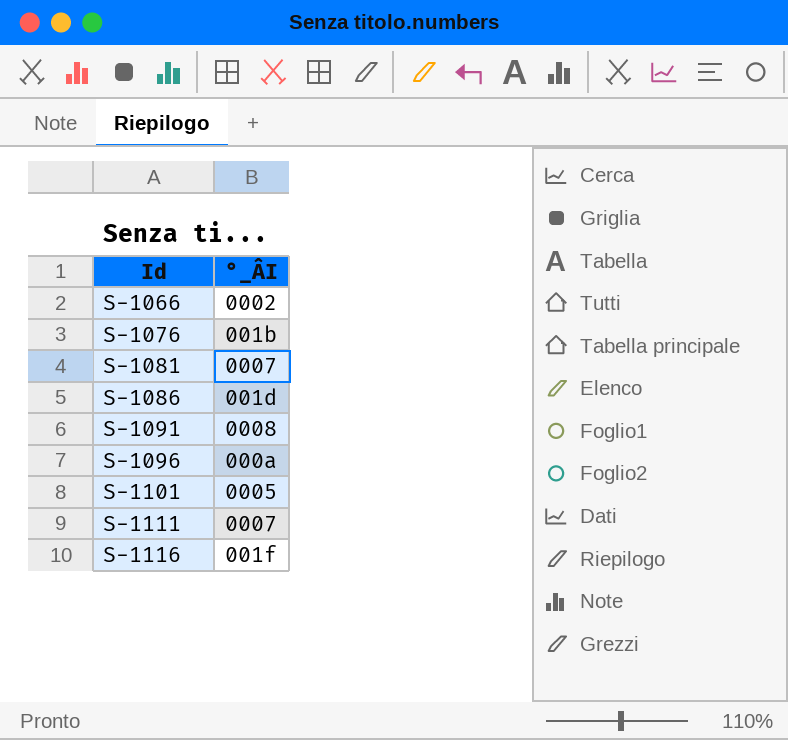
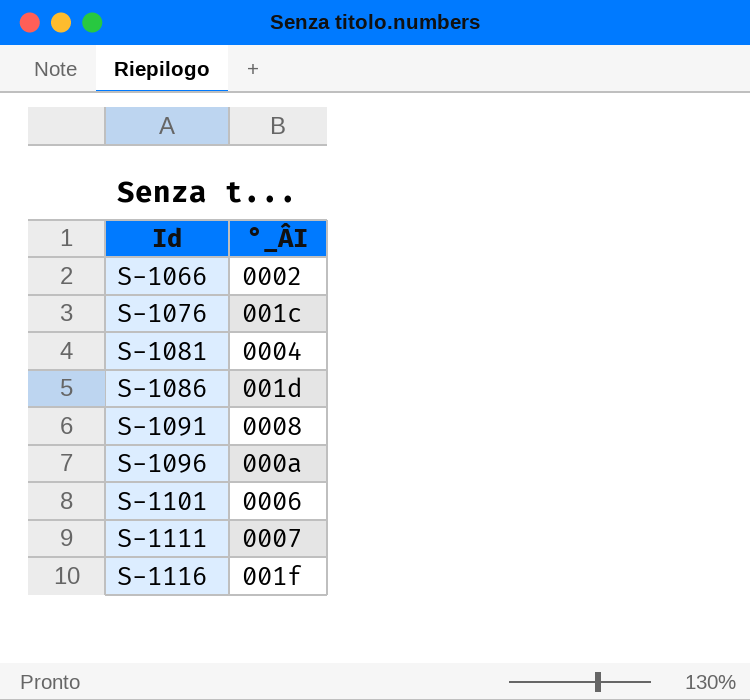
S-1076 | °_ÂI: 001b -> 001c
S-1081 | °_ÂI: 0007 -> 0004
S-1101 | °_ÂI: 0005 -> 0006

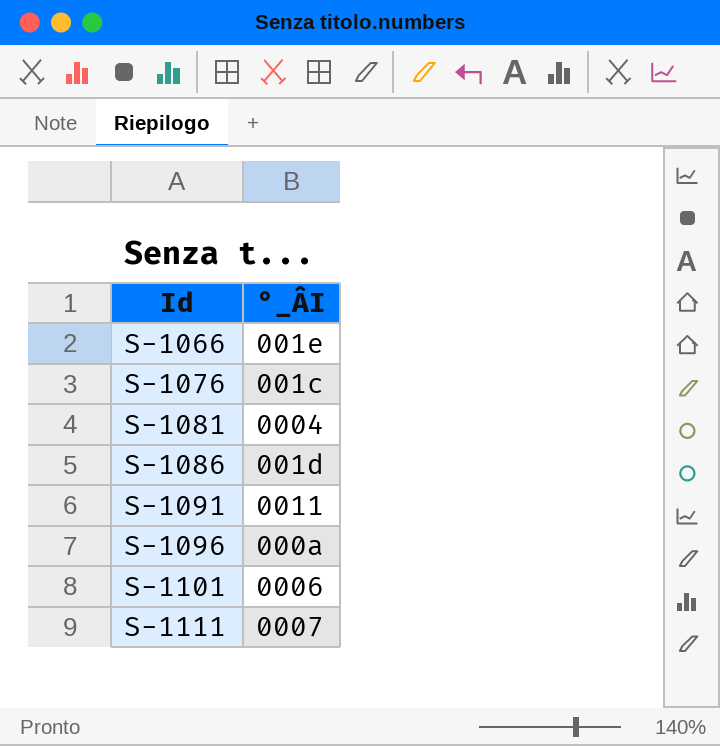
row S-1116: 001f -> none
S-1066 | °_ÂI: 0002 -> 001e
S-1091 | °_ÂI: 0008 -> 0011

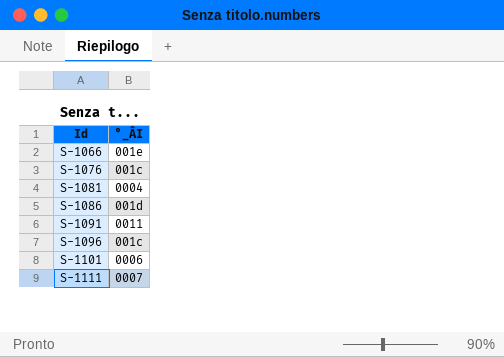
S-1096 | °_ÂI: 000a -> 001c

